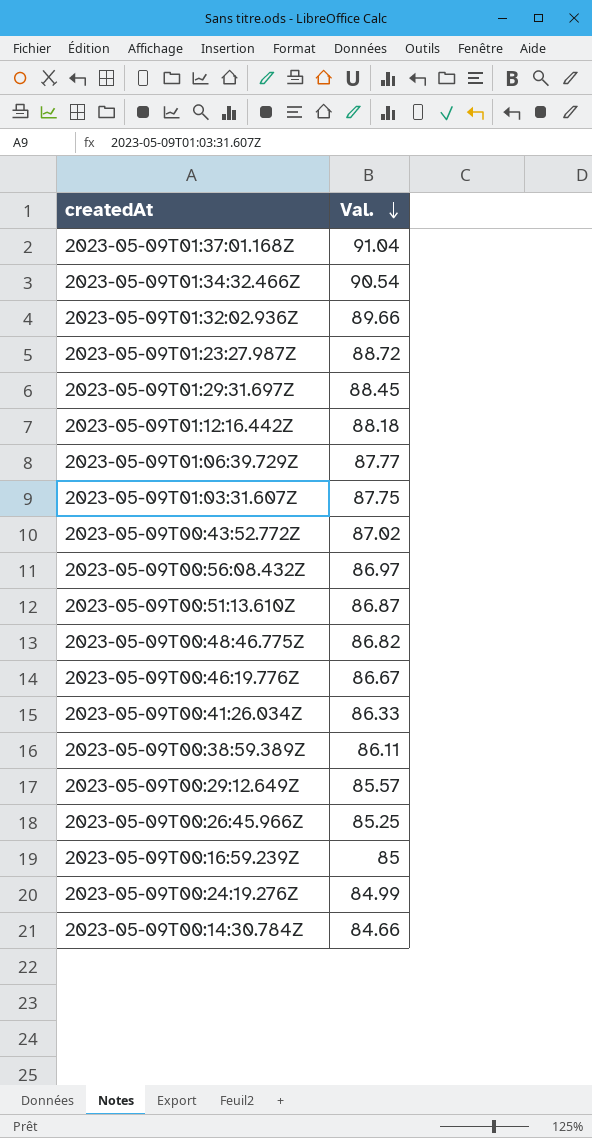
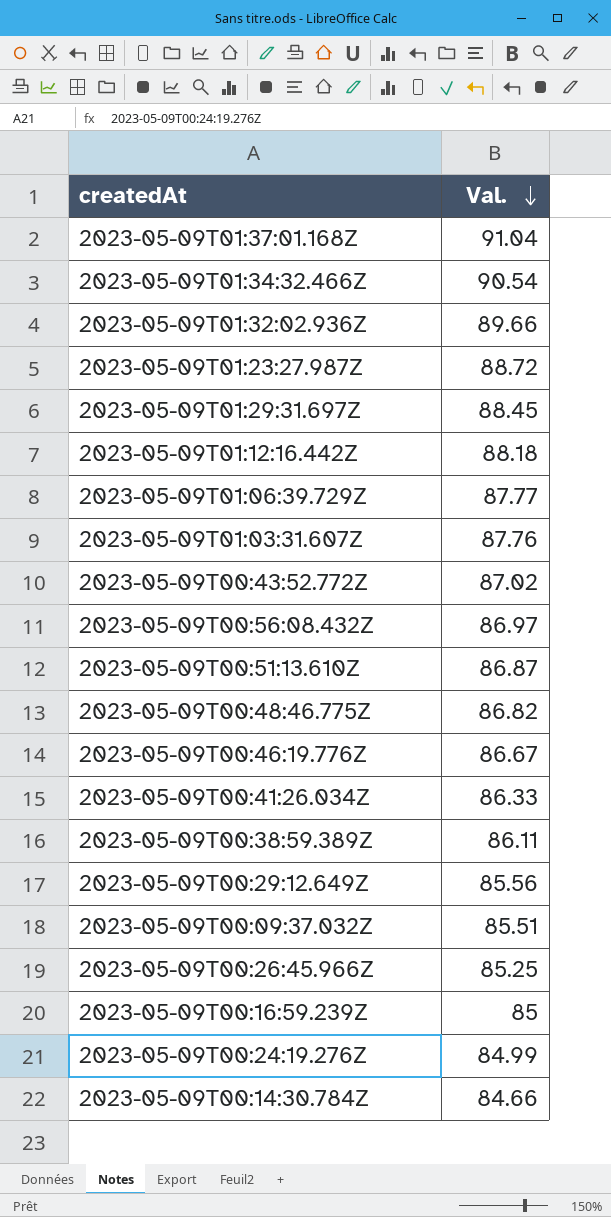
2023-05-09T01:03:31.607Z | Val.: 87.75 -> 87.76
2023-05-09T00:29:12.649Z | Val.: 85.57 -> 85.56
row 2023-05-09T00:09:37.032Z: none -> 85.51

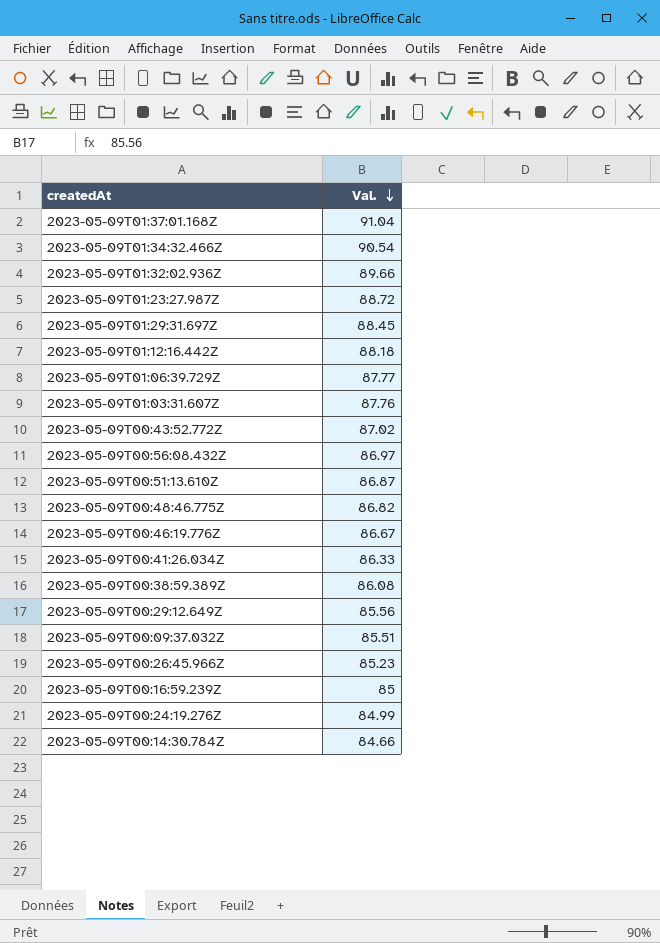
2023-05-09T00:38:59.389Z | Val.: 86.11 -> 86.08
2023-05-09T00:26:45.966Z | Val.: 85.25 -> 85.23

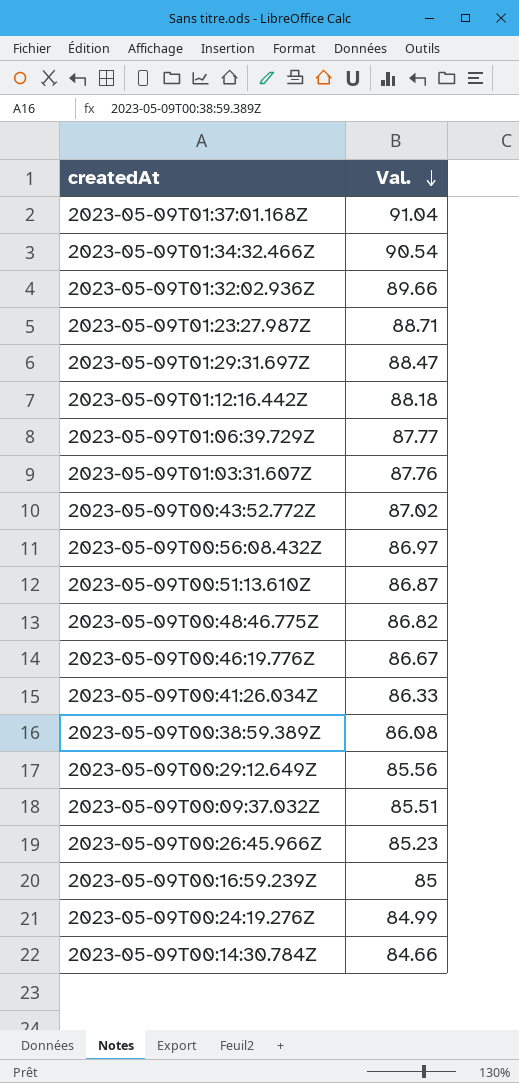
2023-05-09T01:23:27.987Z | Val.: 88.72 -> 88.71
2023-05-09T01:29:31.697Z | Val.: 88.45 -> 88.47

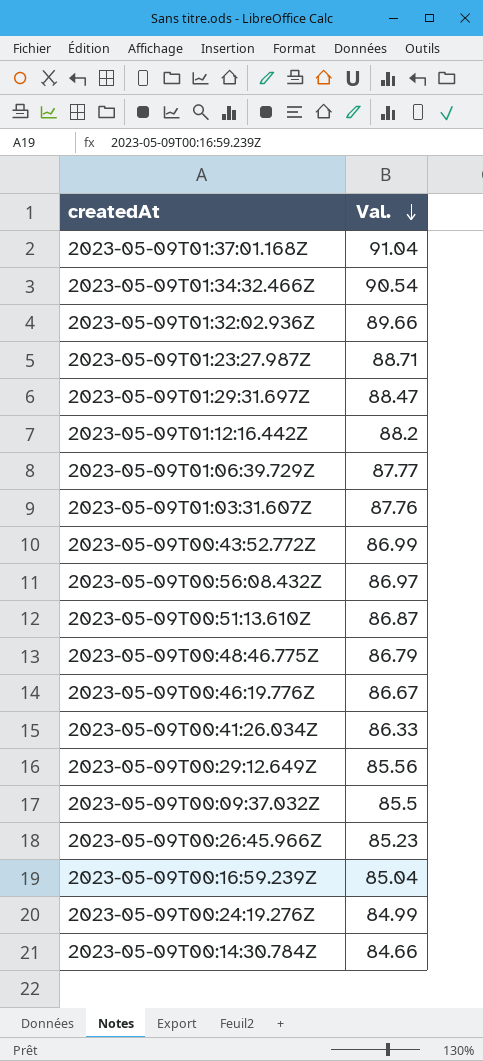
row 2023-05-09T00:38:59.389Z: 86.08 -> none
2023-05-09T01:12:16.442Z | Val.: 88.18 -> 88.2
2023-05-09T00:43:52.772Z | Val.: 87.02 -> 86.99
2023-05-09T00:48:46.775Z | Val.: 86.82 -> 86.79
2023-05-09T00:09:37.032Z | Val.: 85.51 -> 85.5
2023-05-09T00:16:59.239Z | Val.: 85 -> 85.04

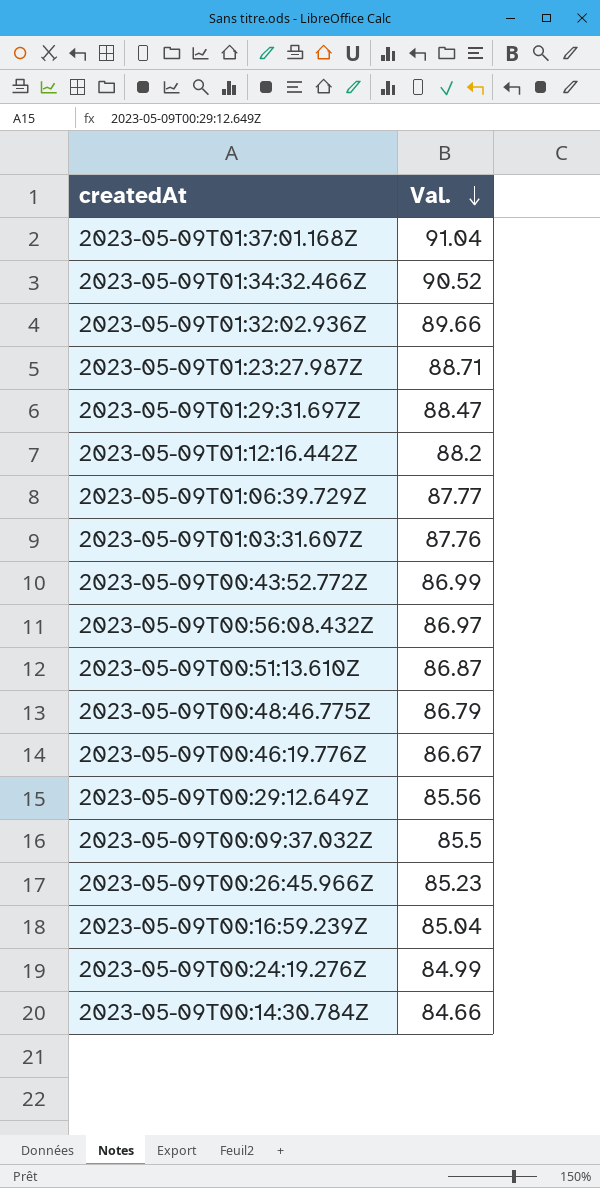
row 2023-05-09T00:41:26.034Z: 86.33 -> none
2023-05-09T01:34:32.466Z | Val.: 90.54 -> 90.52

